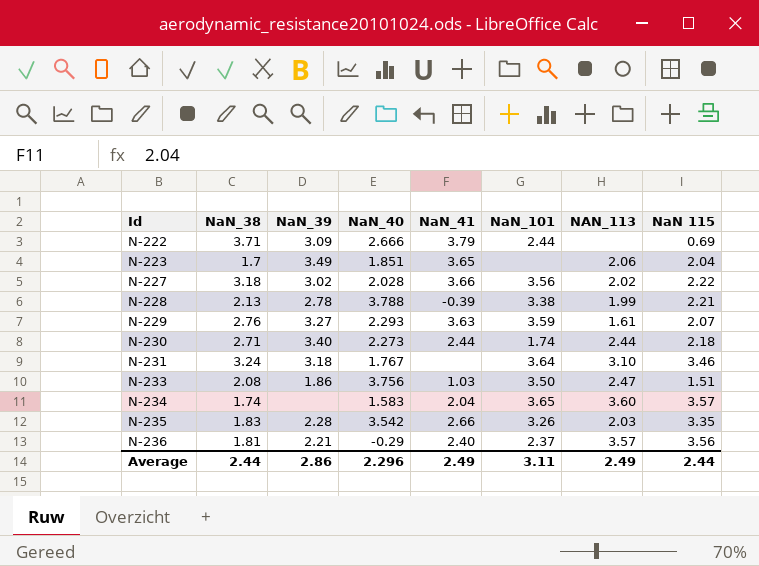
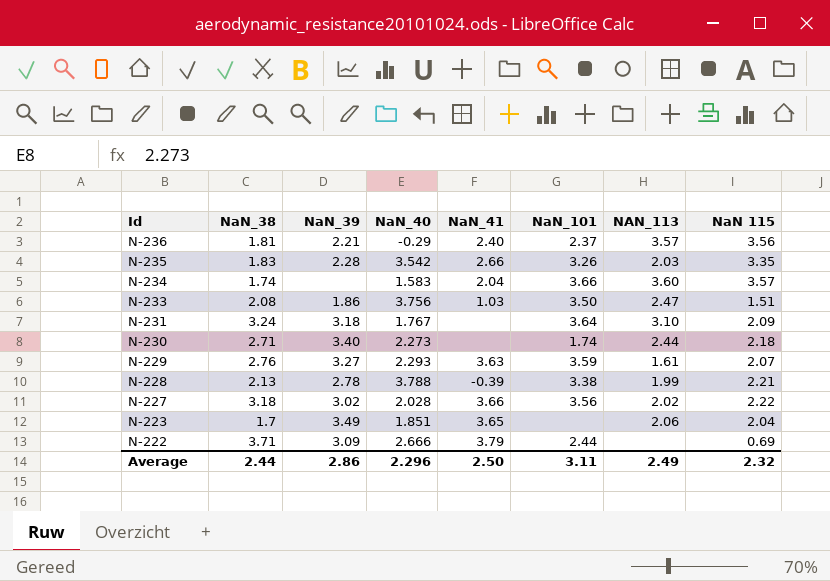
row order: Id ascending -> Id descending
N-234 | NaN_101: 3.65 -> 3.66
N-231 | NaN 115: 3.46 -> 2.09
N-230 | NaN_41: 2.44 -> none
Average | NaN_41: 2.49 -> 2.50
Average | NaN 115: 2.44 -> 2.32

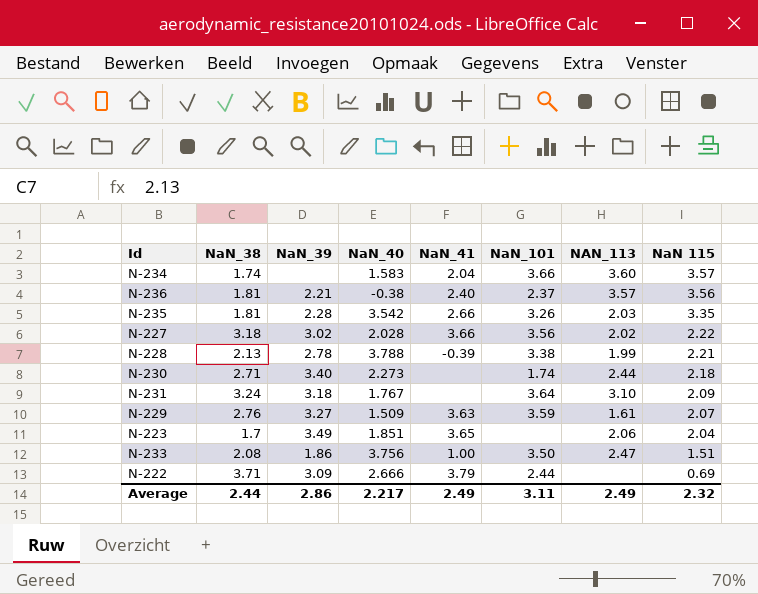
row order: Id descending -> NaN 115 descending
N-236 | NaN_40: -0.29 -> -0.38
N-235 | NaN_38: 1.83 -> 1.81
N-229 | NaN_40: 2.293 -> 1.509
N-233 | NaN_41: 1.03 -> 1.00
Average | NaN_40: 2.296 -> 2.217
Average | NaN_41: 2.50 -> 2.49

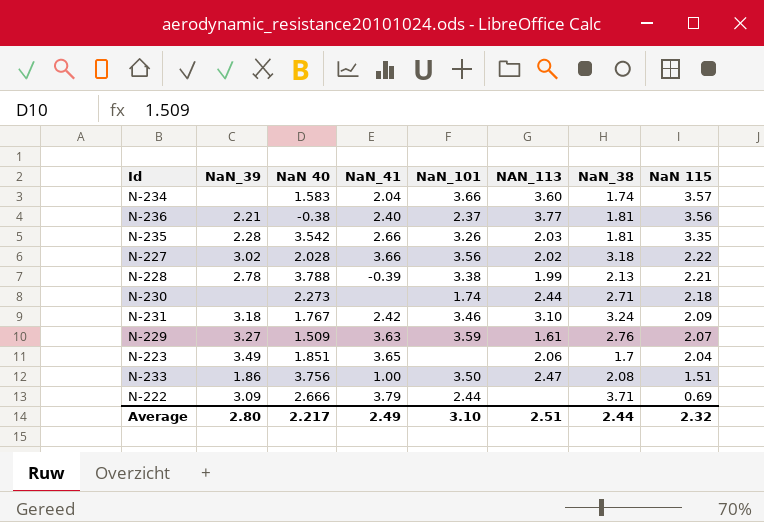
column name: NaN_40 -> NaN 40
column NaN_38 | position: 2 -> 7
N-236 | NAN_113: 3.57 -> 3.77
N-230 | NaN_39: 3.40 -> none
N-231 | NaN_41: none -> 2.42
N-231 | NaN_101: 3.64 -> 3.46
Average | NaN_39: 2.86 -> 2.80
Average | NaN_101: 3.11 -> 3.10
Average | NAN_113: 2.49 -> 2.51

